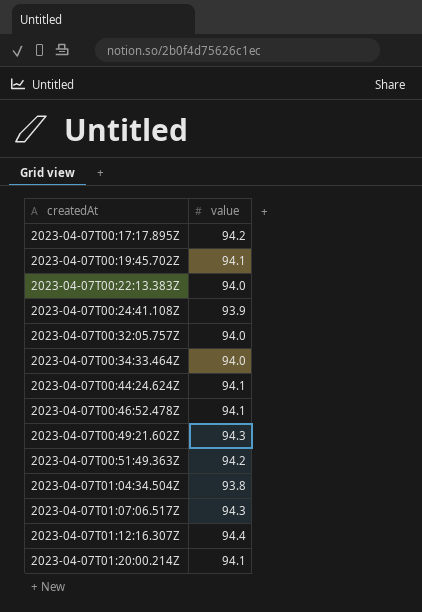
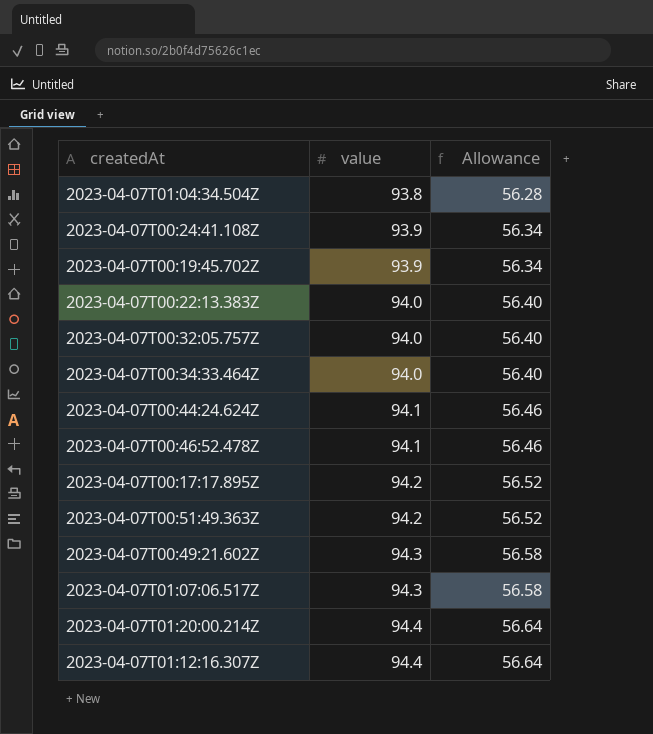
row order: createdAt ascending -> value ascending
column Allowance | formula: none -> [value] * 0.6
2023-04-07T00:19:45.702Z | value: 94.1 -> 93.9
2023-04-07T01:20:00.214Z | value: 94.1 -> 94.4

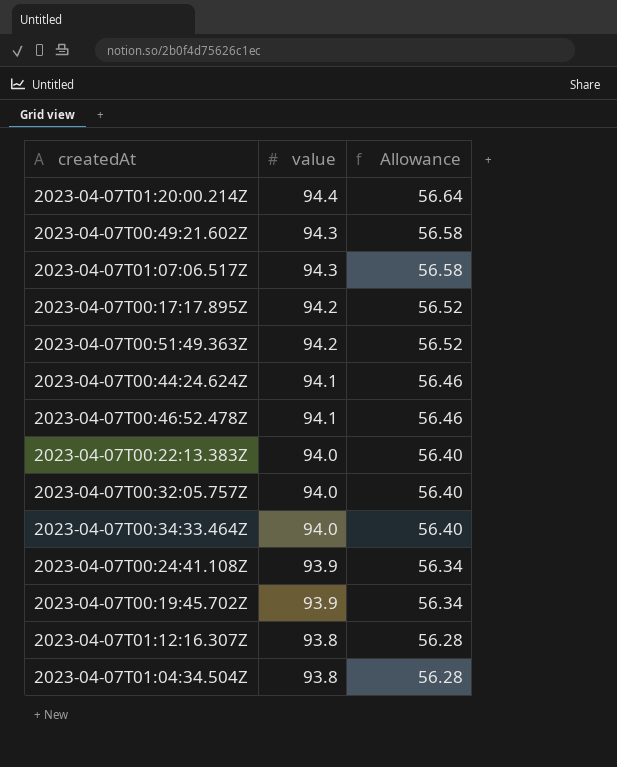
row order: value ascending -> value descending
2023-04-07T01:12:16.307Z | value: 94.4 -> 93.8
2023-04-07T01:12:16.307Z | Allowance: 56.64 -> 56.28

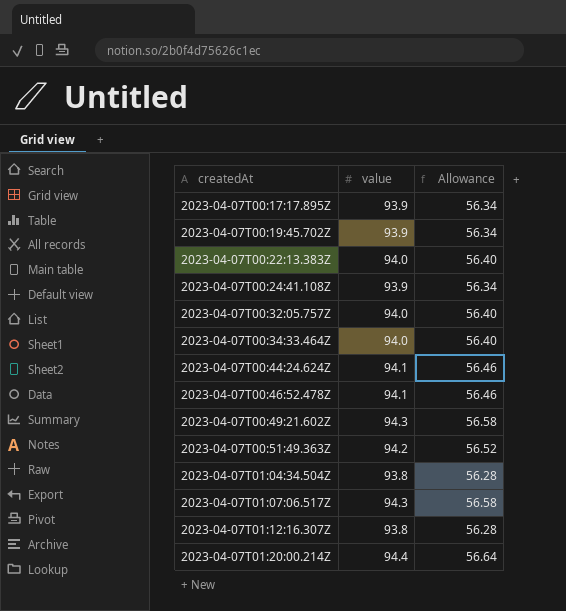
row order: value descending -> createdAt ascending
2023-04-07T00:17:17.895Z | value: 94.2 -> 93.9
2023-04-07T00:17:17.895Z | Allowance: 56.52 -> 56.34

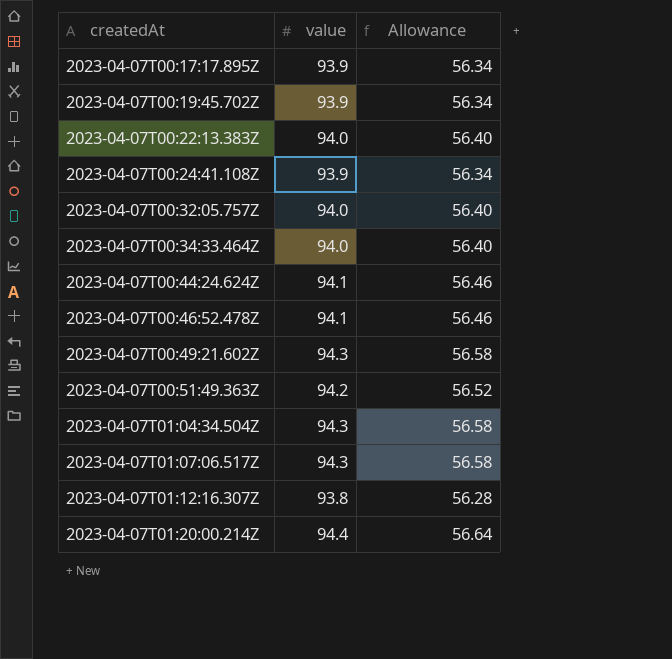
2023-04-07T01:04:34.504Z | value: 93.8 -> 94.3
2023-04-07T01:04:34.504Z | Allowance: 56.28 -> 56.58

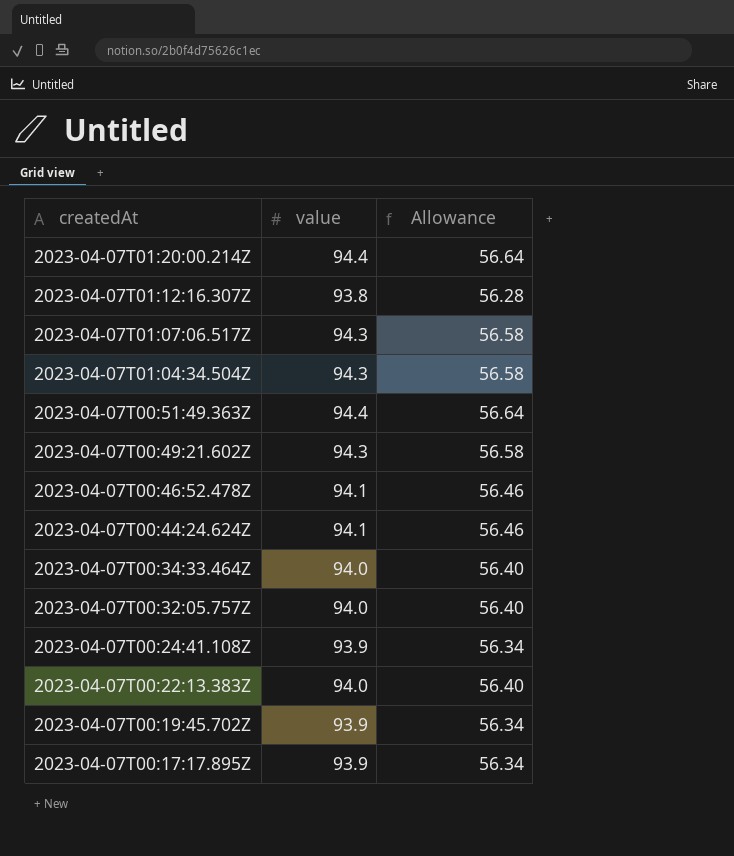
row order: createdAt ascending -> createdAt descending
2023-04-07T00:51:49.363Z | value: 94.2 -> 94.4
2023-04-07T00:51:49.363Z | Allowance: 56.52 -> 56.64

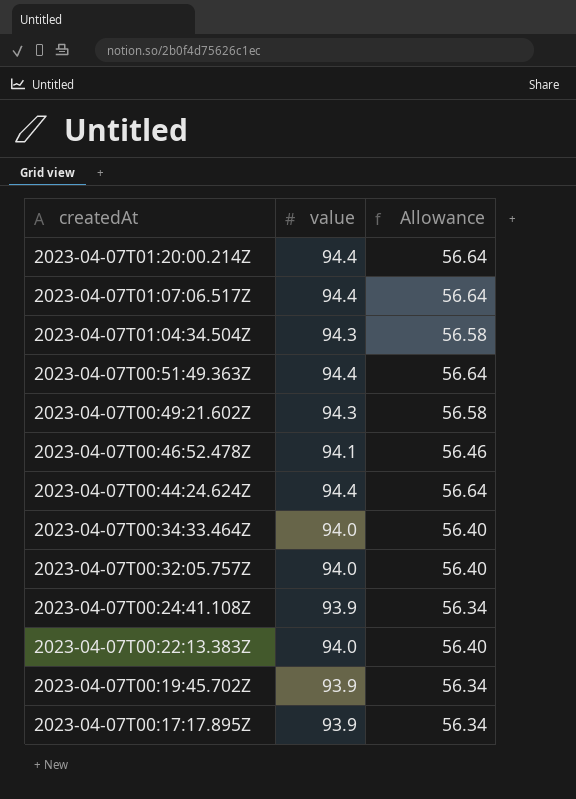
row 2023-04-07T01:12:16.307Z: 93.8 | 56.28 -> none
2023-04-07T01:07:06.517Z | value: 94.3 -> 94.4
2023-04-07T01:07:06.517Z | Allowance: 56.58 -> 56.64
2023-04-07T00:44:24.624Z | value: 94.1 -> 94.4
2023-04-07T00:44:24.624Z | Allowance: 56.46 -> 56.64

